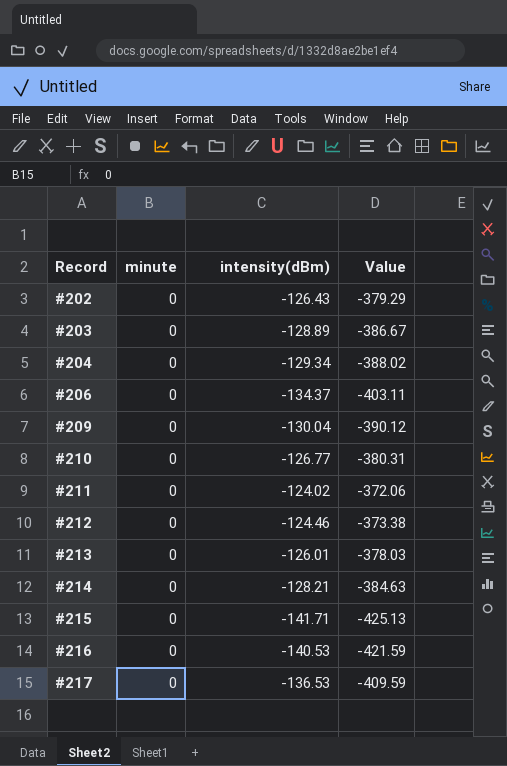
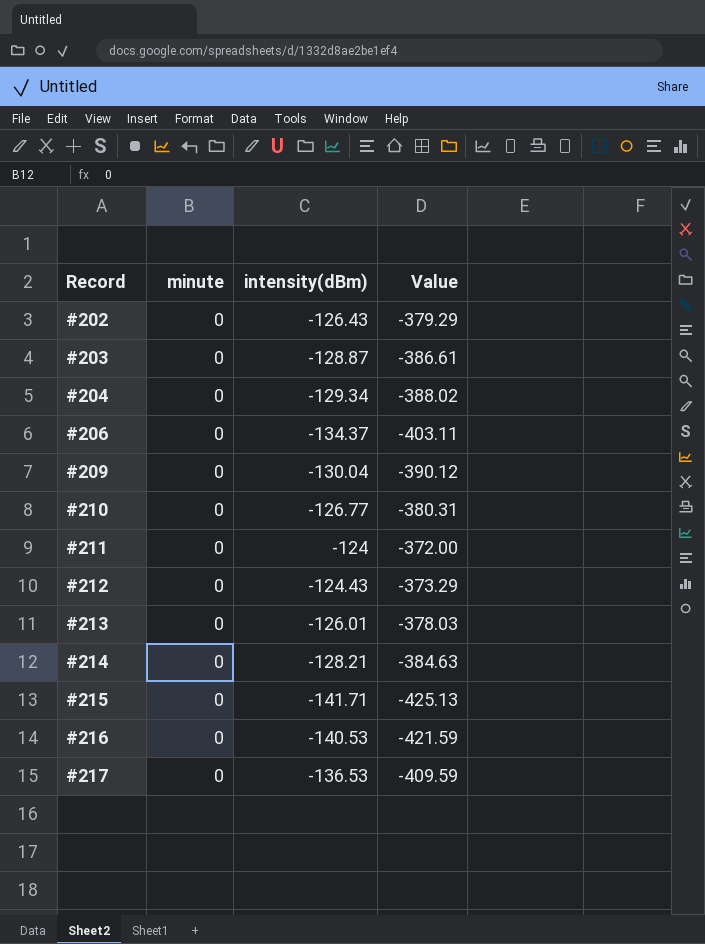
#203 | intensity(dBm): -128.89 -> -128.87
#203 | Value: -386.67 -> -386.61
#211 | intensity(dBm): -124.02 -> -124
#211 | Value: -372.06 -> -372.00
#212 | intensity(dBm): -124.46 -> -124.43
#212 | Value: -373.38 -> -373.29

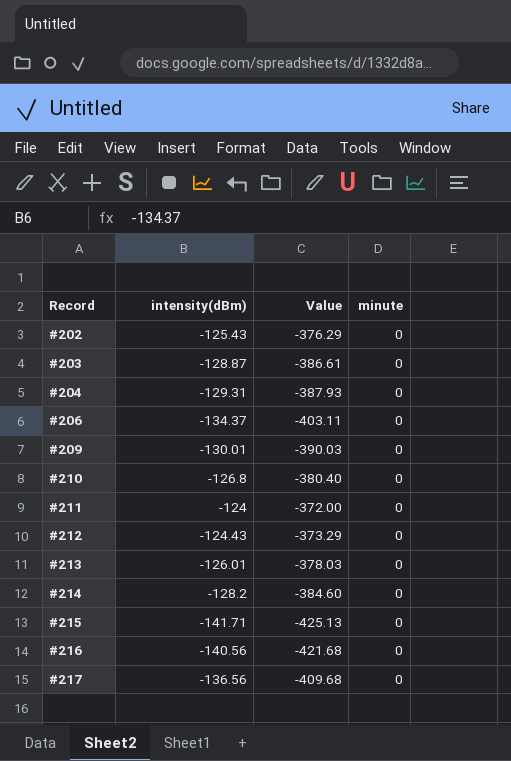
column minute | position: 2 -> 4
#202 | intensity(dBm): -126.43 -> -125.43
#202 | Value: -379.29 -> -376.29
#204 | intensity(dBm): -129.34 -> -129.31
#204 | Value: -388.02 -> -387.93
#209 | intensity(dBm): -130.04 -> -130.01
#209 | Value: -390.12 -> -390.03
#210 | intensity(dBm): -126.77 -> -126.8
#210 | Value: -380.31 -> -380.40
#214 | intensity(dBm): -128.21 -> -128.2
#214 | Value: -384.63 -> -384.60
#216 | intensity(dBm): -140.53 -> -140.56
#216 | Value: -421.59 -> -421.68
#217 | intensity(dBm): -136.53 -> -136.56
#217 | Value: -409.59 -> -409.68

